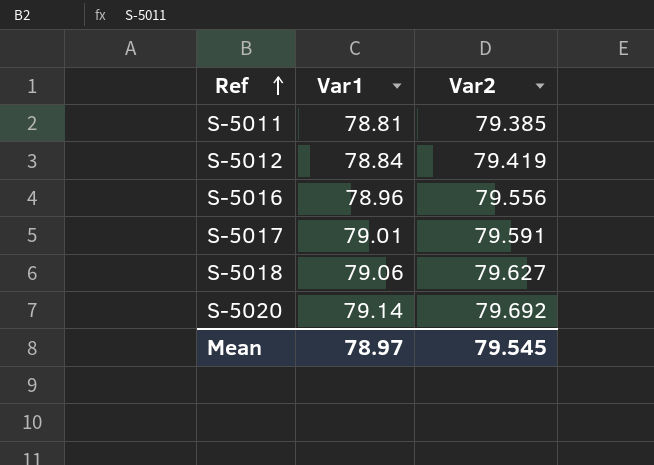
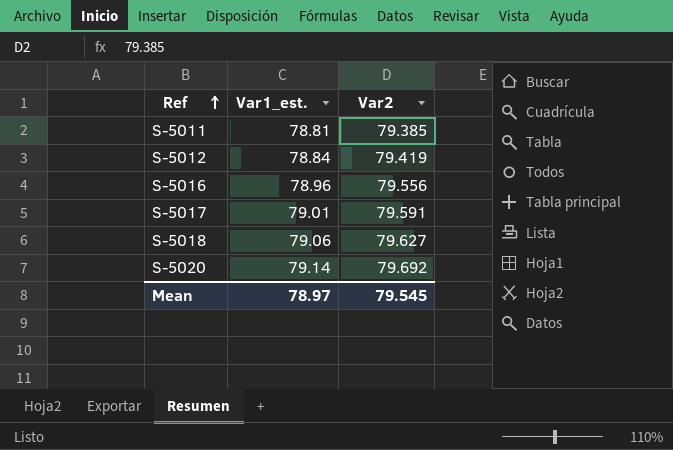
column name: Var1 -> Var1_est.

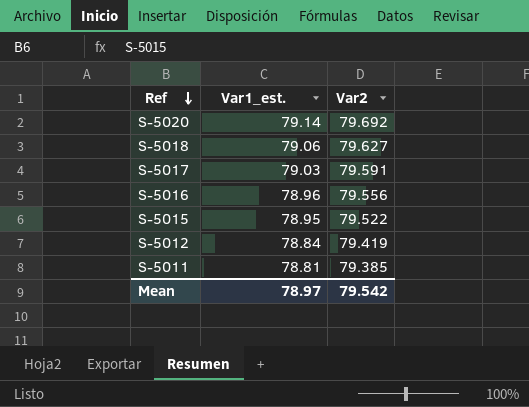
row order: Ref ascending -> Ref descending
S-5017 | Var1_est.: 79.01 -> 79.03
row S-5015: none -> 78.95 | 79.522
Mean | Var2: 79.545 -> 79.542

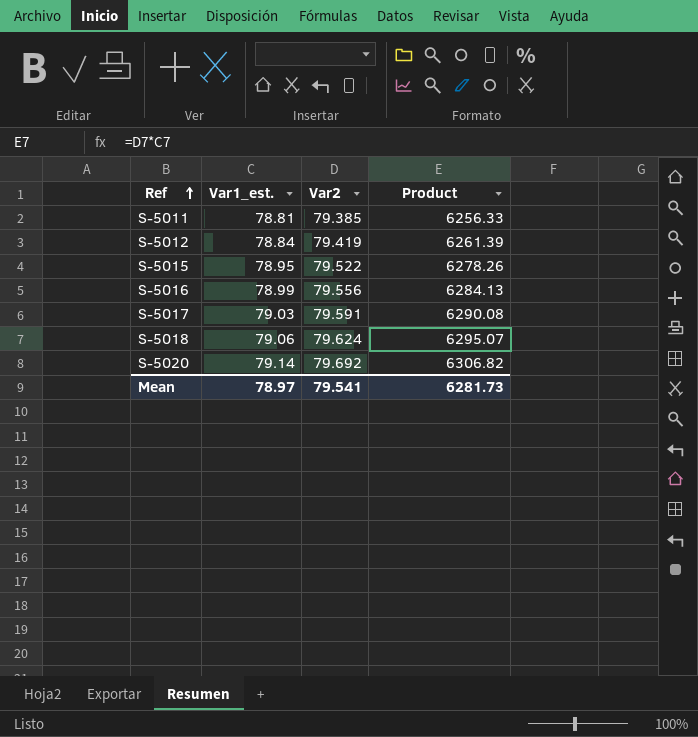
row order: Ref descending -> Ref ascending
column Product | formula: none -> [Var1_est.] * [Var2]
S-5016 | Var1_est.: 78.96 -> 78.99
S-5018 | Var2: 79.627 -> 79.624
Mean | Var2: 79.542 -> 79.541

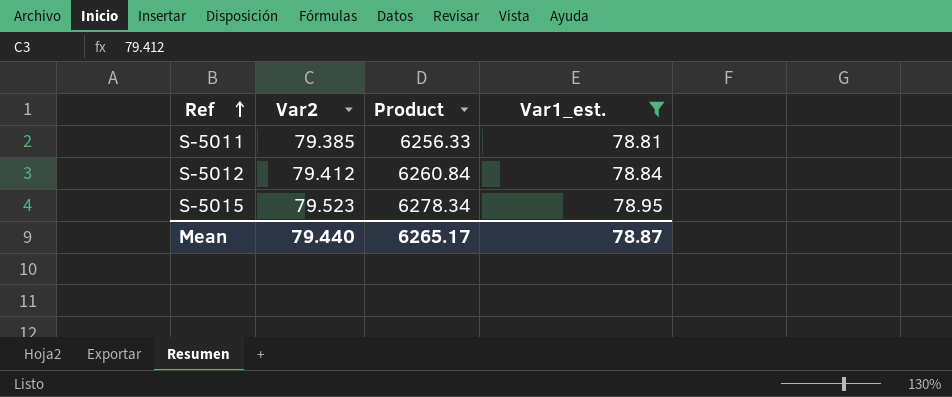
filter: none -> Var1_est. <= 78.95
column Var1_est. | position: 2 -> 4
S-5012 | Var2: 79.419 -> 79.412
S-5012 | Product: 6261.39 -> 6260.84
S-5015 | Var2: 79.522 -> 79.523
S-5015 | Product: 6278.26 -> 6278.34
Mean | Var2: 79.541 -> 79.440
Mean | Product: 6281.73 -> 6265.17
Mean | Var1_est.: 78.97 -> 78.87

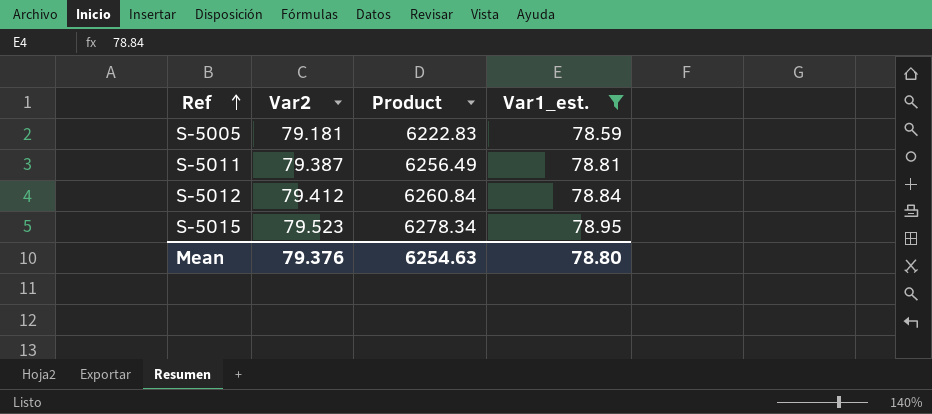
row S-5005: none -> 79.181 | 6222.83 | 78.59
S-5011 | Var2: 79.385 -> 79.387
S-5011 | Product: 6256.33 -> 6256.49
Mean | Var2: 79.440 -> 79.376
Mean | Product: 6265.17 -> 6254.63
Mean | Var1_est.: 78.87 -> 78.80

